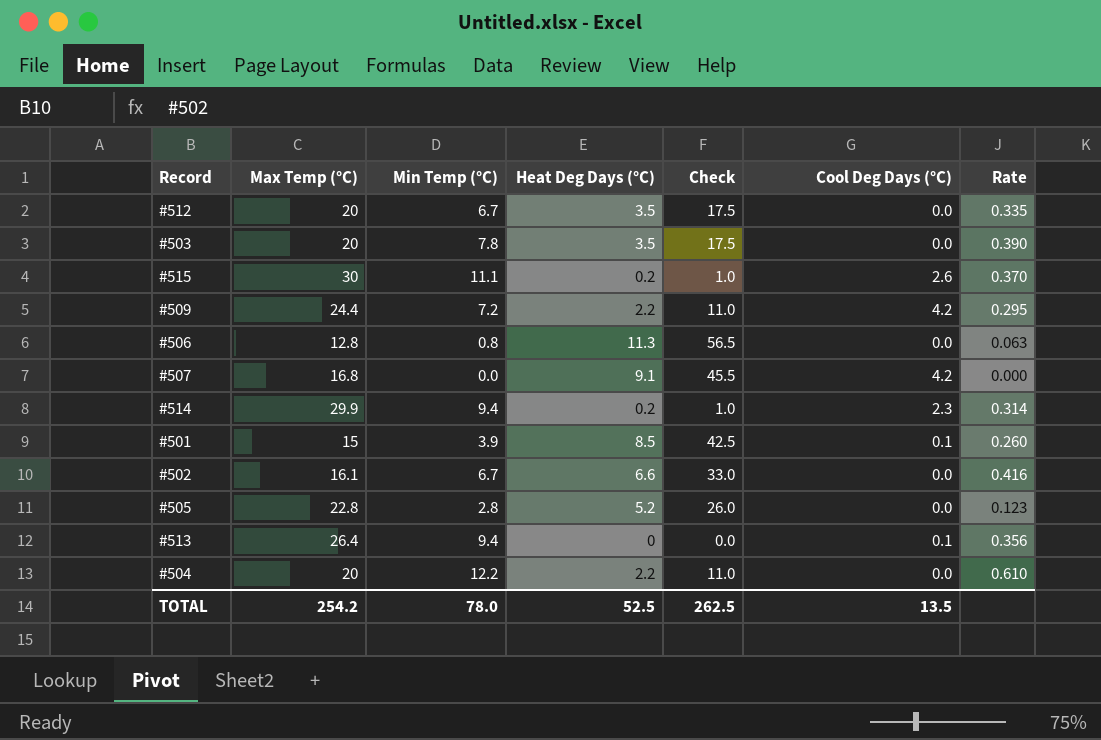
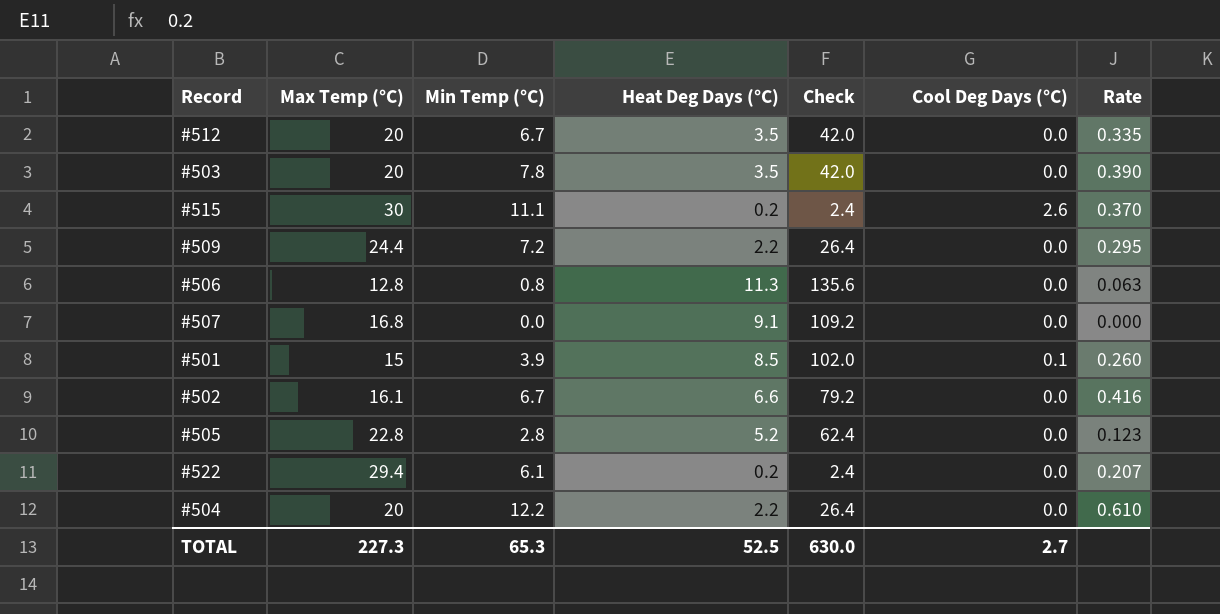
column Check | formula: [Heat Deg Days (°C)] * 5 -> [Heat Deg Days (°C)] * 12
row #514: 29.9 | 9.4 | 0.2 | 1.0 | 2.3 | 0.314 -> none
row #513: 26.4 | 9.4 | 0 | 0.0 | 0.1 | 0.356 -> none
#509 | Cool Deg Days (°C): 4.2 -> 0.0
#507 | Cool Deg Days (°C): 4.2 -> 0.0
row #522: none -> 29.4 | 6.1 | 0.2 | 2.4 | 0.0 | 0.207
TOTAL | Max Temp (°C): 254.2 -> 227.3
TOTAL | Min Temp (°C): 78.0 -> 65.3
TOTAL | Check: 262.5 -> 630.0
TOTAL | Cool Deg Days (°C): 13.5 -> 2.7

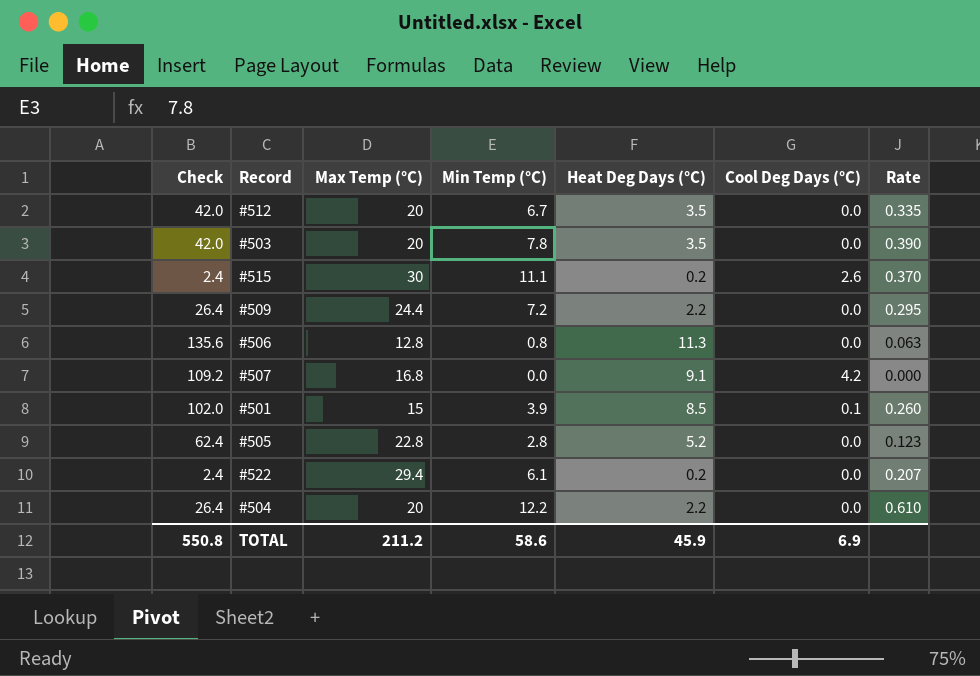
column Check | position: 5 -> 1
row #502: 16.1 | 6.7 | 6.6 | 79.2 | 0.0 | 0.416 -> none
#507 | Cool Deg Days (°C): 0.0 -> 4.2
TOTAL | Check: 630.0 -> 550.8
TOTAL | Max Temp (°C): 227.3 -> 211.2
TOTAL | Min Temp (°C): 65.3 -> 58.6
TOTAL | Heat Deg Days (°C): 52.5 -> 45.9
TOTAL | Cool Deg Days (°C): 2.7 -> 6.9

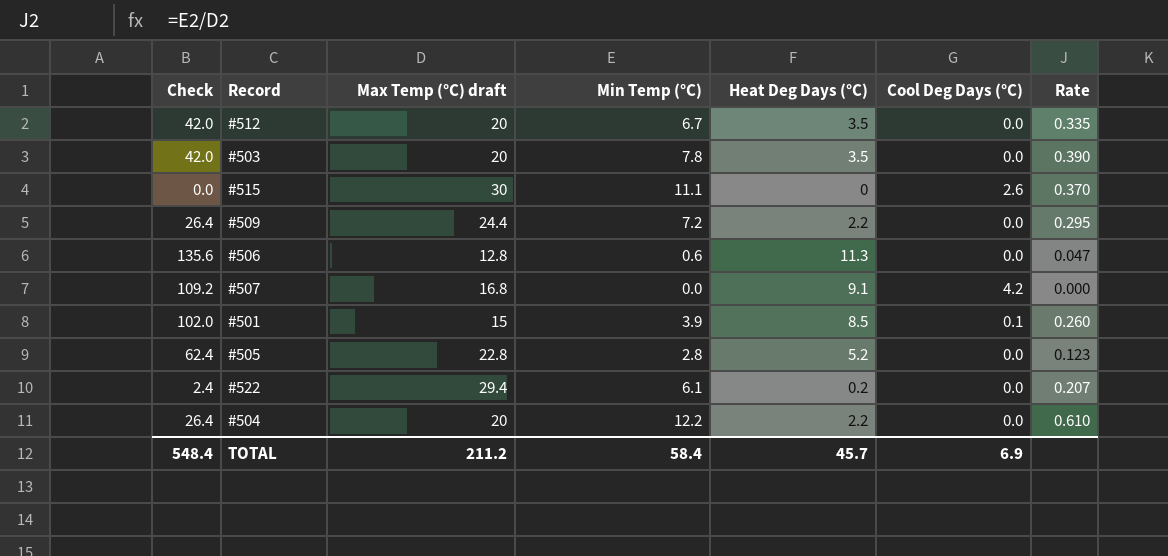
column name: Max Temp (°C) -> Max Temp (°C) draft
#515 | Check: 2.4 -> 0.0
#515 | Heat Deg Days (°C): 0.2 -> 0
#506 | Min Temp (°C): 0.8 -> 0.6
#506 | Rate: 0.063 -> 0.047
TOTAL | Check: 550.8 -> 548.4
TOTAL | Min Temp (°C): 58.6 -> 58.4
TOTAL | Heat Deg Days (°C): 45.9 -> 45.7

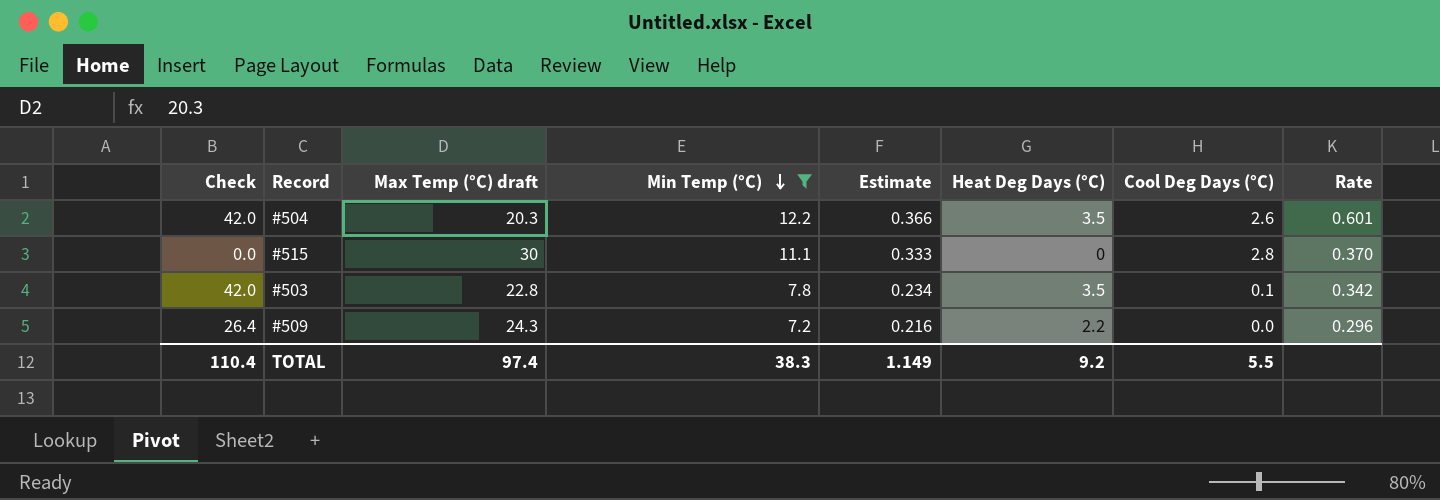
filter: none -> Min Temp (°C) >= 7.2
row order: none -> Min Temp (°C) descending
column Estimate | formula: none -> [Min Temp (°C)] * 0.03
#504 | Check: 26.4 -> 42.0
#504 | Max Temp (°C) draft: 20 -> 20.3
#504 | Heat Deg Days (°C): 2.2 -> 3.5
#504 | Cool Deg Days (°C): 0.0 -> 2.6
#504 | Rate: 0.610 -> 0.601
#515 | Cool Deg Days (°C): 2.6 -> 2.8
#503 | Max Temp (°C) draft: 20 -> 22.8
#503 | Cool Deg Days (°C): 0.0 -> 0.1
#503 | Rate: 0.390 -> 0.342
#509 | Max Temp (°C) draft: 24.4 -> 24.3
#509 | Rate: 0.295 -> 0.296
TOTAL | Check: 548.4 -> 110.4
TOTAL | Max Temp (°C) draft: 211.2 -> 97.4
TOTAL | Min Temp (°C): 58.4 -> 38.3
TOTAL | Heat Deg Days (°C): 45.7 -> 9.2
TOTAL | Cool Deg Days (°C): 6.9 -> 5.5

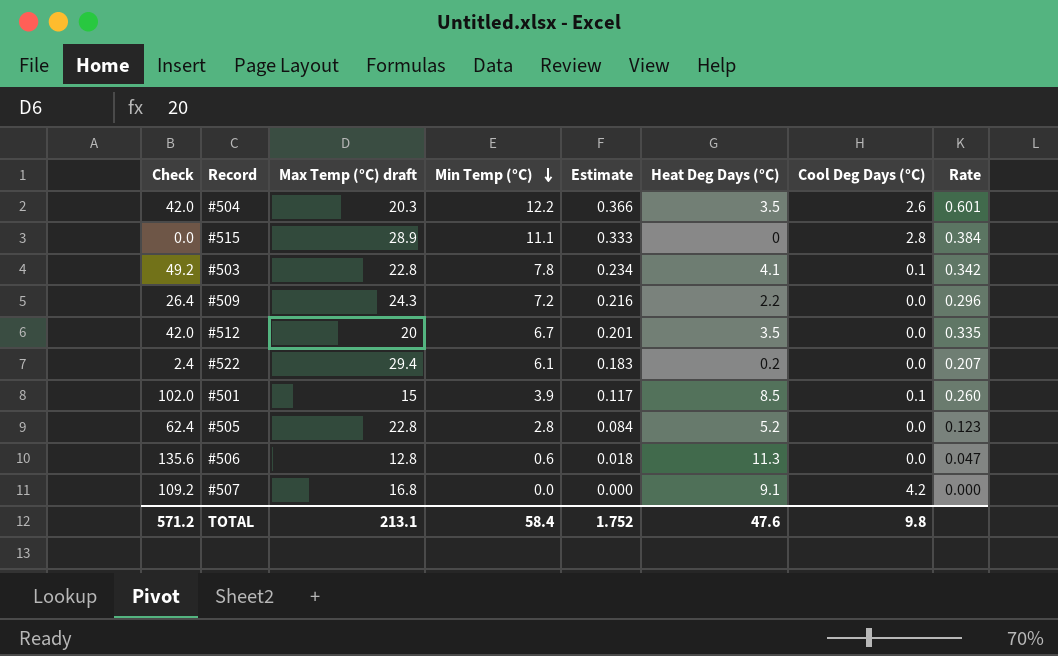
filter: Min Temp (°C) >= 7.2 -> none
#515 | Max Temp (°C) draft: 30 -> 28.9
#515 | Rate: 0.370 -> 0.384
#503 | Check: 42.0 -> 49.2
#503 | Heat Deg Days (°C): 3.5 -> 4.1
TOTAL | Check: 110.4 -> 571.2
TOTAL | Max Temp (°C) draft: 97.4 -> 213.1
TOTAL | Min Temp (°C): 38.3 -> 58.4
TOTAL | Estimate: 1.149 -> 1.752
TOTAL | Heat Deg Days (°C): 9.2 -> 47.6
TOTAL | Cool Deg Days (°C): 5.5 -> 9.8

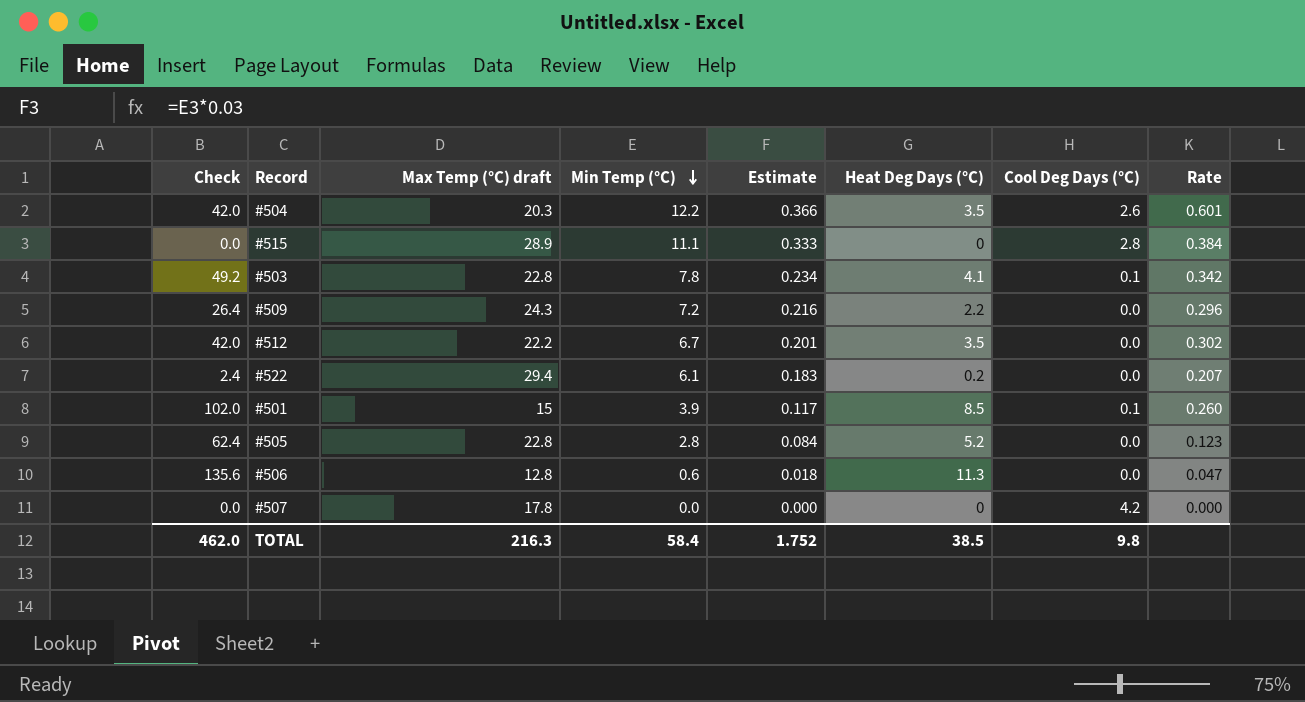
#512 | Max Temp (°C) draft: 20 -> 22.2
#512 | Rate: 0.335 -> 0.302
#507 | Check: 109.2 -> 0.0
#507 | Max Temp (°C) draft: 16.8 -> 17.8
#507 | Heat Deg Days (°C): 9.1 -> 0
TOTAL | Check: 571.2 -> 462.0
TOTAL | Max Temp (°C) draft: 213.1 -> 216.3
TOTAL | Heat Deg Days (°C): 47.6 -> 38.5

